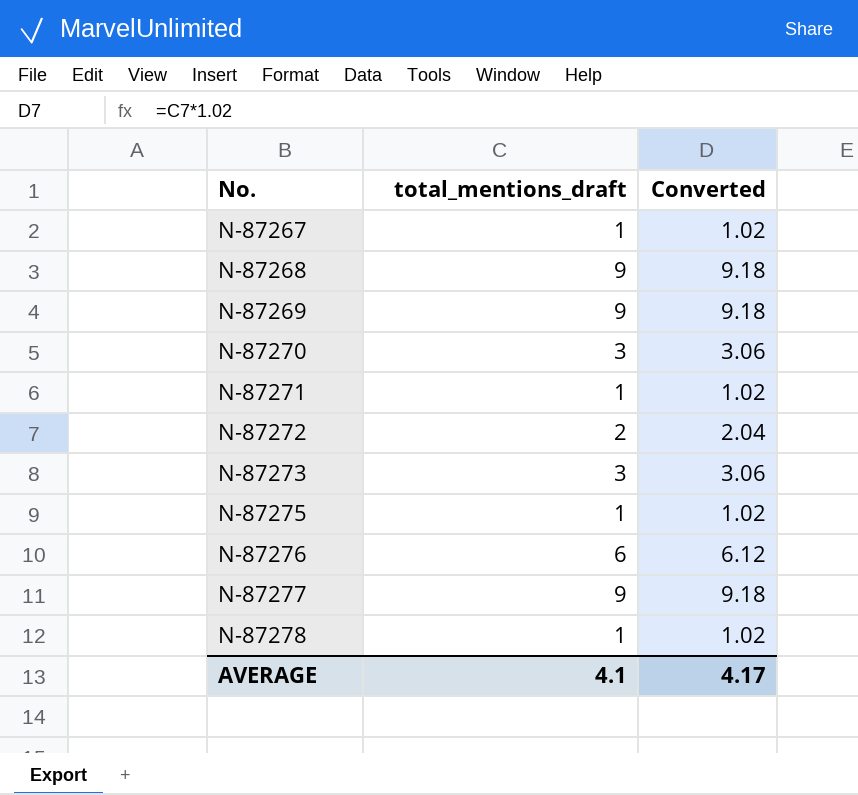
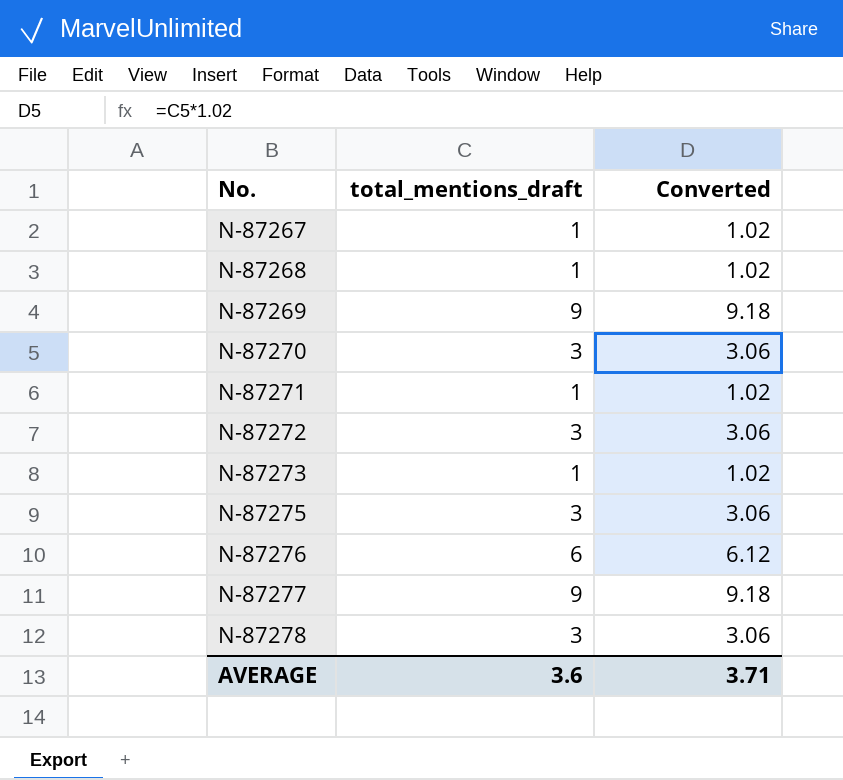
N-87268 | total_mentions_draft: 9 -> 1
N-87268 | Converted: 9.18 -> 1.02
N-87272 | total_mentions_draft: 2 -> 3
N-87272 | Converted: 2.04 -> 3.06
N-87273 | total_mentions_draft: 3 -> 1
N-87273 | Converted: 3.06 -> 1.02
N-87275 | total_mentions_draft: 1 -> 3
N-87275 | Converted: 1.02 -> 3.06
N-87278 | total_mentions_draft: 1 -> 3
N-87278 | Converted: 1.02 -> 3.06
AVERAGE | total_mentions_draft: 4.1 -> 3.6
AVERAGE | Converted: 4.17 -> 3.71

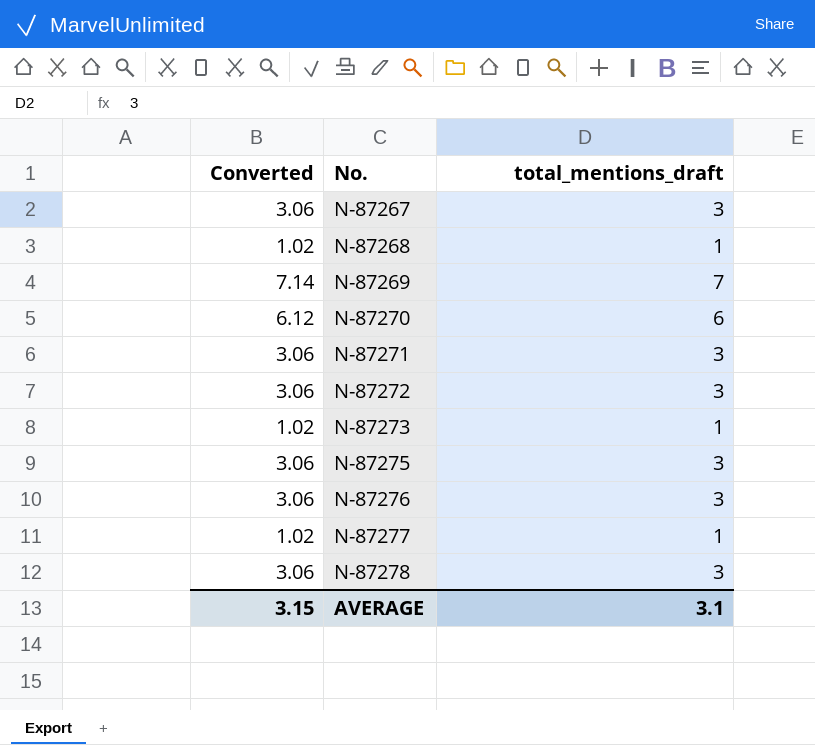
column Converted | position: 3 -> 1
N-87267 | Converted: 1.02 -> 3.06
N-87267 | total_mentions_draft: 1 -> 3
N-87269 | Converted: 9.18 -> 7.14
N-87269 | total_mentions_draft: 9 -> 7
N-87270 | Converted: 3.06 -> 6.12
N-87270 | total_mentions_draft: 3 -> 6
N-87271 | Converted: 1.02 -> 3.06
N-87271 | total_mentions_draft: 1 -> 3
N-87276 | Converted: 6.12 -> 3.06
N-87276 | total_mentions_draft: 6 -> 3
N-87277 | Converted: 9.18 -> 1.02
N-87277 | total_mentions_draft: 9 -> 1
AVERAGE | Converted: 3.71 -> 3.15
AVERAGE | total_mentions_draft: 3.6 -> 3.1

